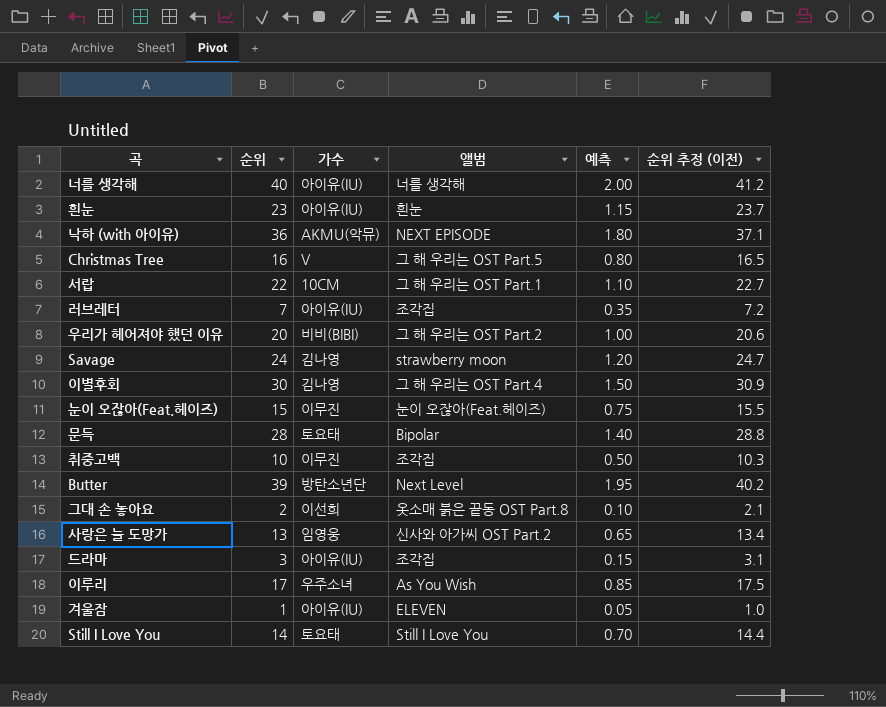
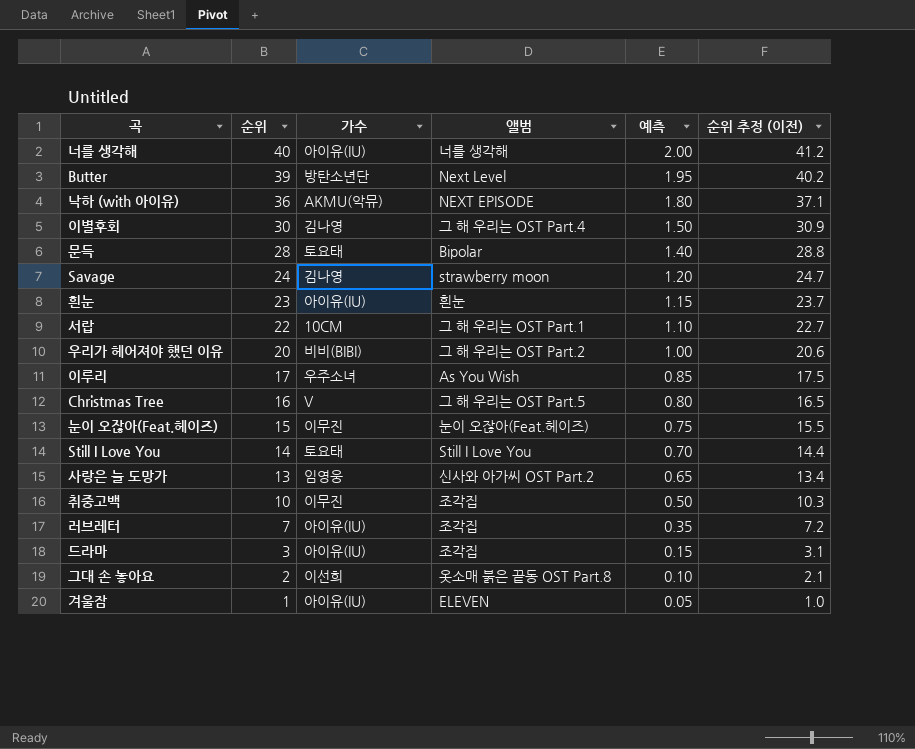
row order: none -> 순위 descending

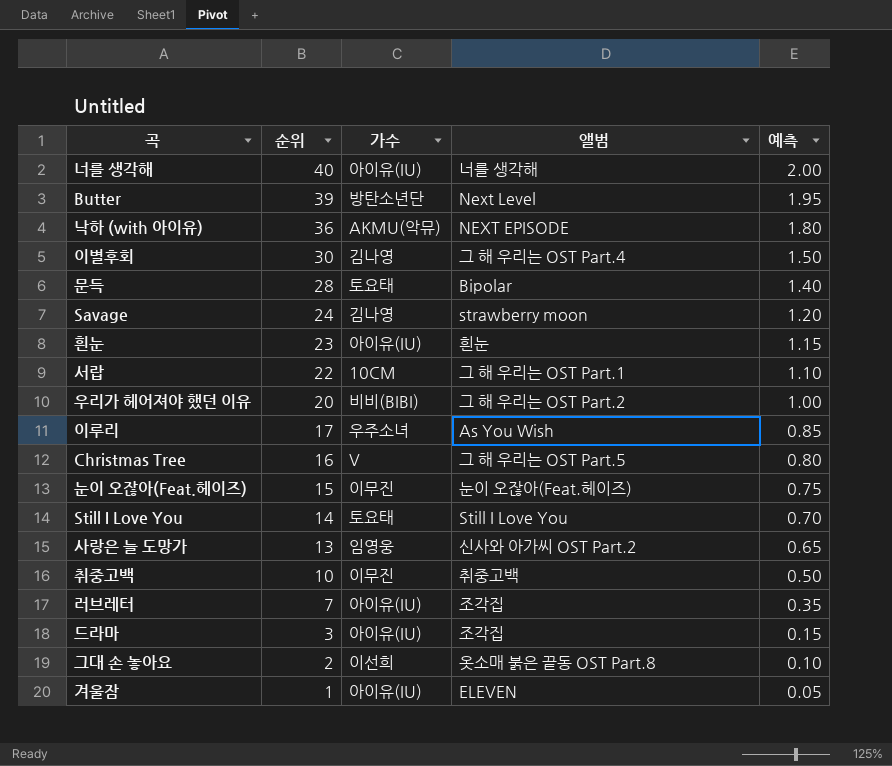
column 순위 추정 (이전) | formula: [순위] * 1.03 -> none
취중고백 | 앨범: 조각집 -> 취중고백

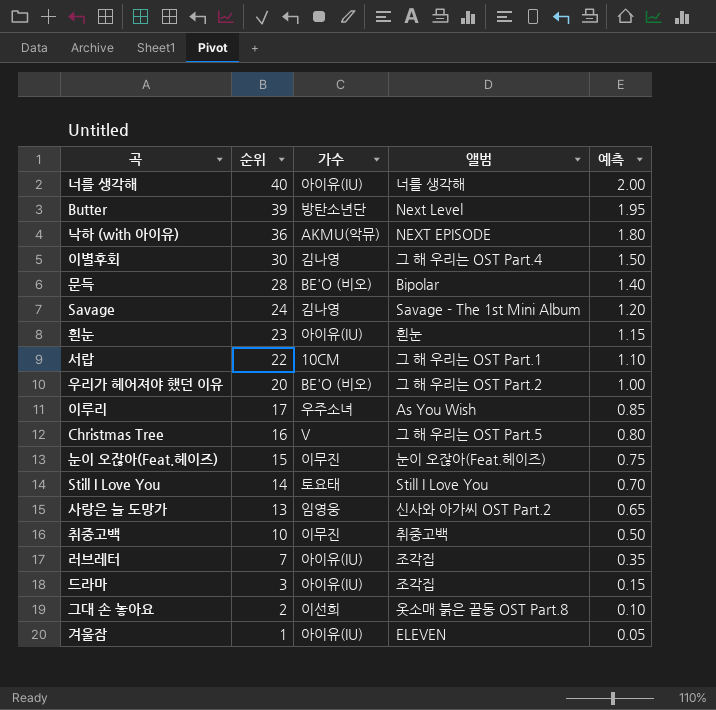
문득 | 가수: 토요태 -> BE'O (비오)
Savage | 앨범: strawberry moon -> Savage - The 1st Mini Album
우리가 헤어져야 했던 이유 | 가수: 비비(BIBI) -> BE'O (비오)

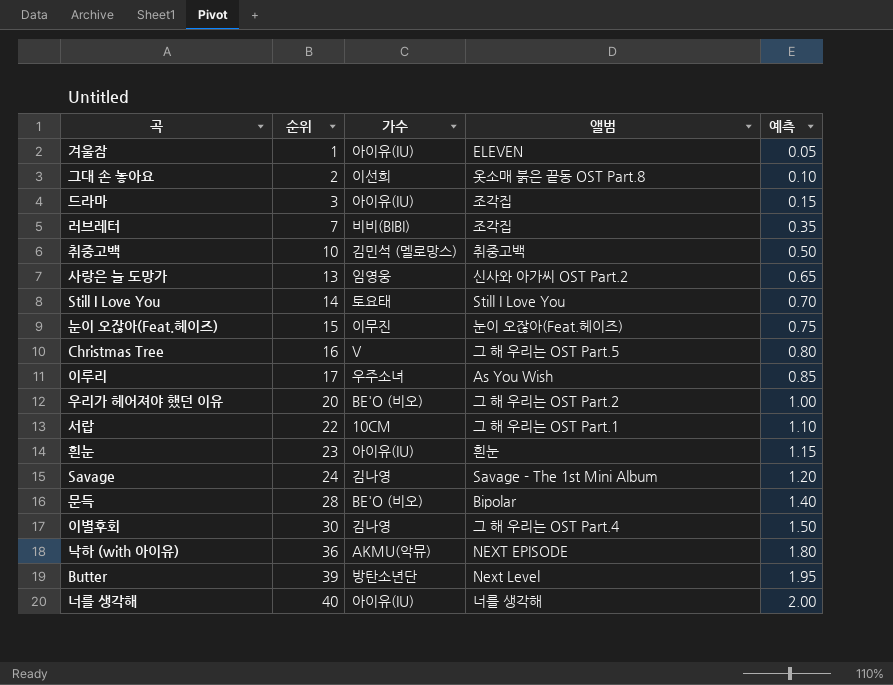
row order: 순위 descending -> 순위 ascending
러브레터 | 가수: 아이유(IU) -> 비비(BIBI)
취중고백 | 가수: 이무진 -> 김민석 (멜로망스)

